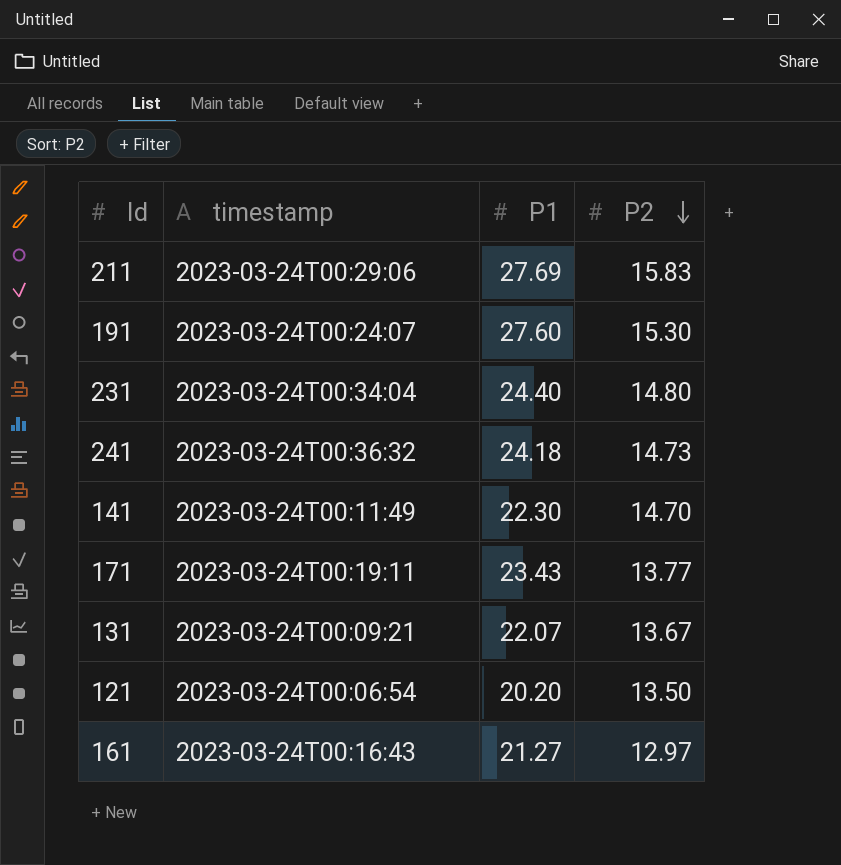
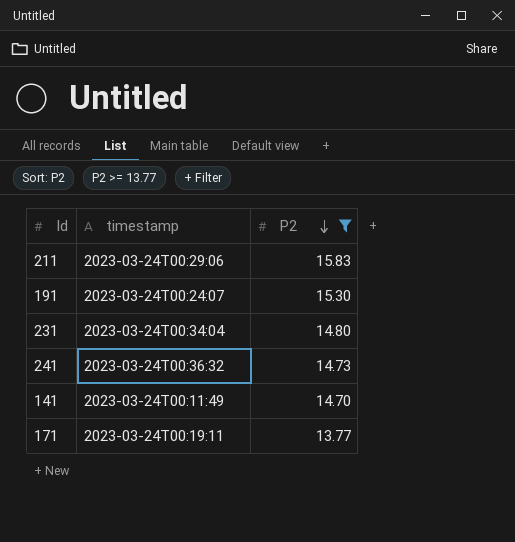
filter: none -> P2 >= 13.77
column P1 | position: 3 -> none

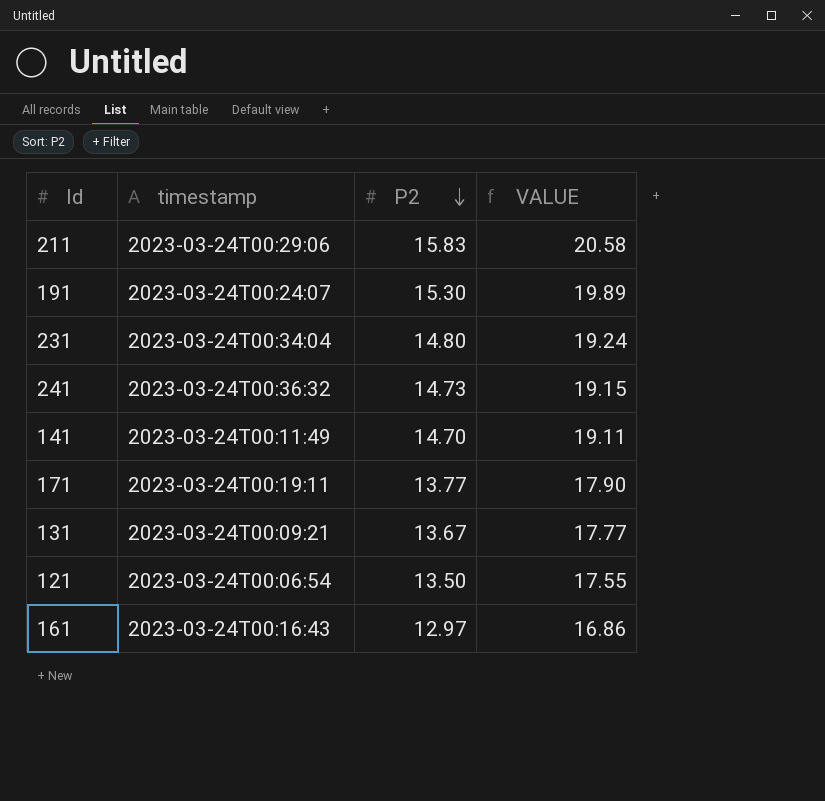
filter: P2 >= 13.77 -> none
column VALUE | formula: none -> [P2] * 1.3

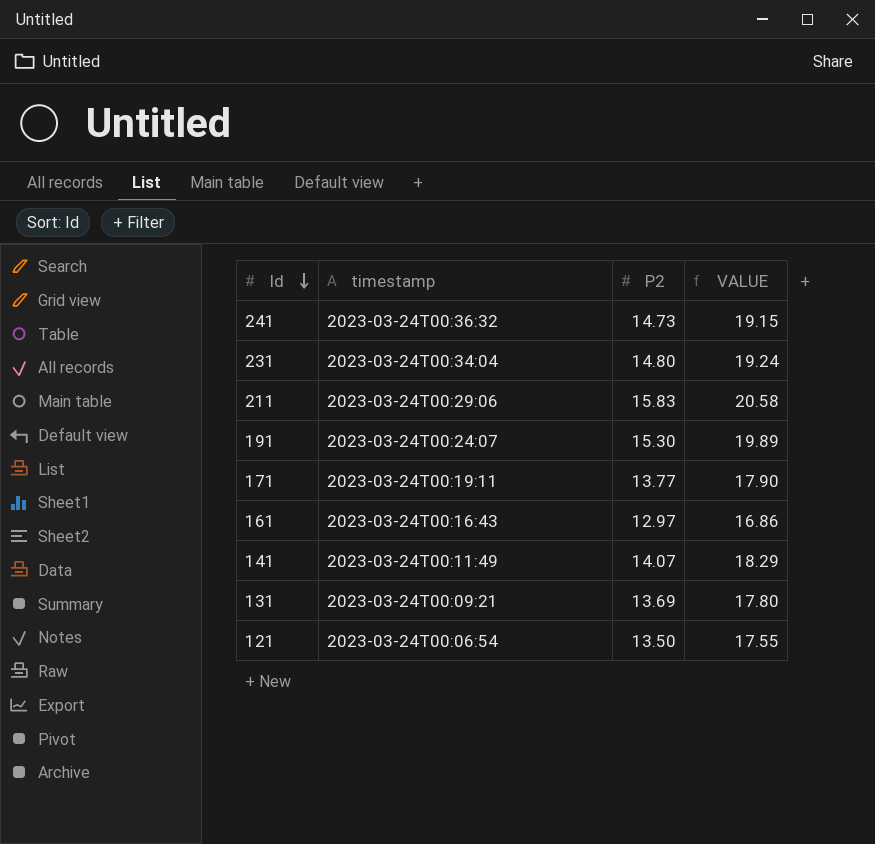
row order: P2 descending -> Id descending
141 | P2: 14.70 -> 14.07
141 | VALUE: 19.11 -> 18.29
131 | P2: 13.67 -> 13.69
131 | VALUE: 17.77 -> 17.80

